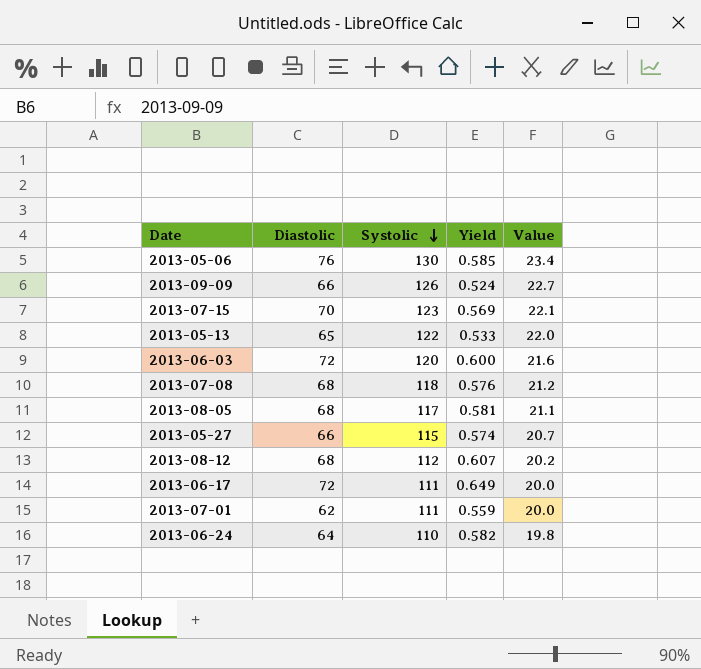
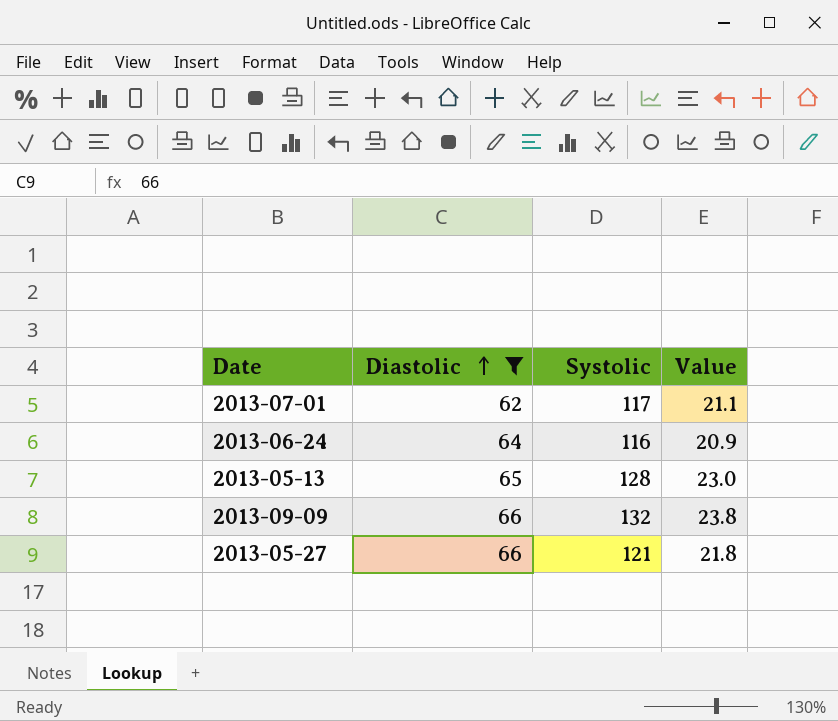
filter: none -> Diastolic <= 66
row order: Systolic descending -> Diastolic ascending
column Yield | formula: [Diastolic] / [Systolic] -> none
2013-07-01 | Systolic: 111 -> 117
2013-07-01 | Value: 20.0 -> 21.1
2013-06-24 | Systolic: 110 -> 116
2013-06-24 | Value: 19.8 -> 20.9
2013-05-13 | Systolic: 122 -> 128
2013-05-13 | Value: 22.0 -> 23.0
2013-09-09 | Systolic: 126 -> 132
2013-09-09 | Value: 22.7 -> 23.8
2013-05-27 | Systolic: 115 -> 121
2013-05-27 | Value: 20.7 -> 21.8

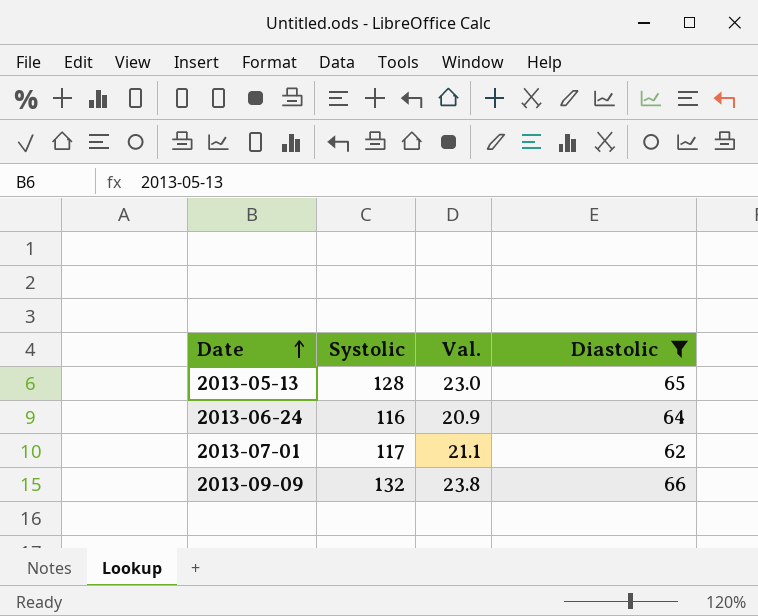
row order: Diastolic ascending -> Date ascending
column name: Value -> Val.
column Diastolic | position: 2 -> 4
row 2013-05-27: 66 | 121 | 21.8 -> none

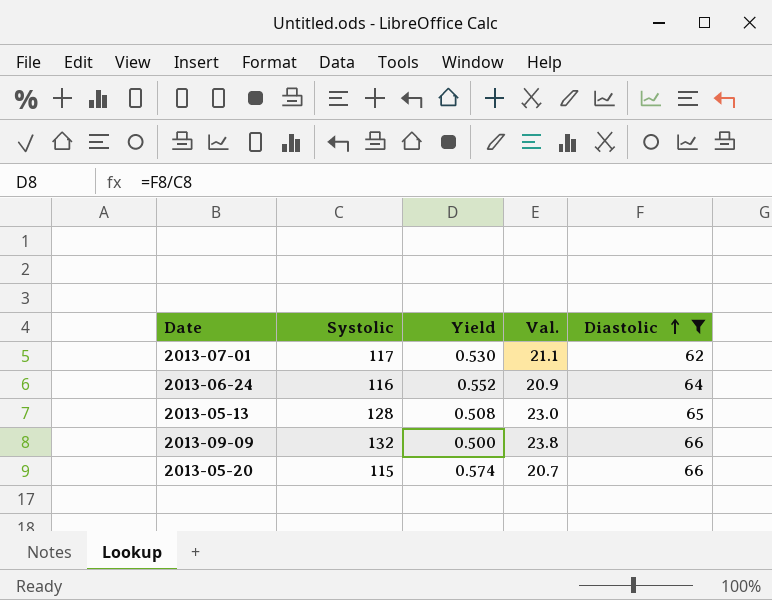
row order: Date ascending -> Diastolic ascending
column Yield | formula: none -> [Diastolic] / [Systolic]
row 2013-05-20: none -> 115 | 0.574 | 20.7 | 66

